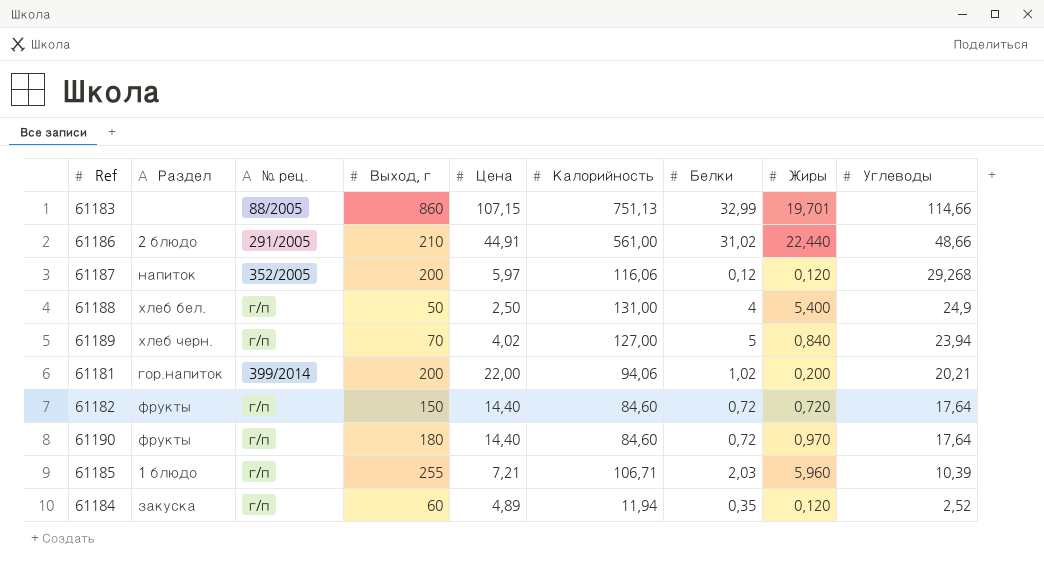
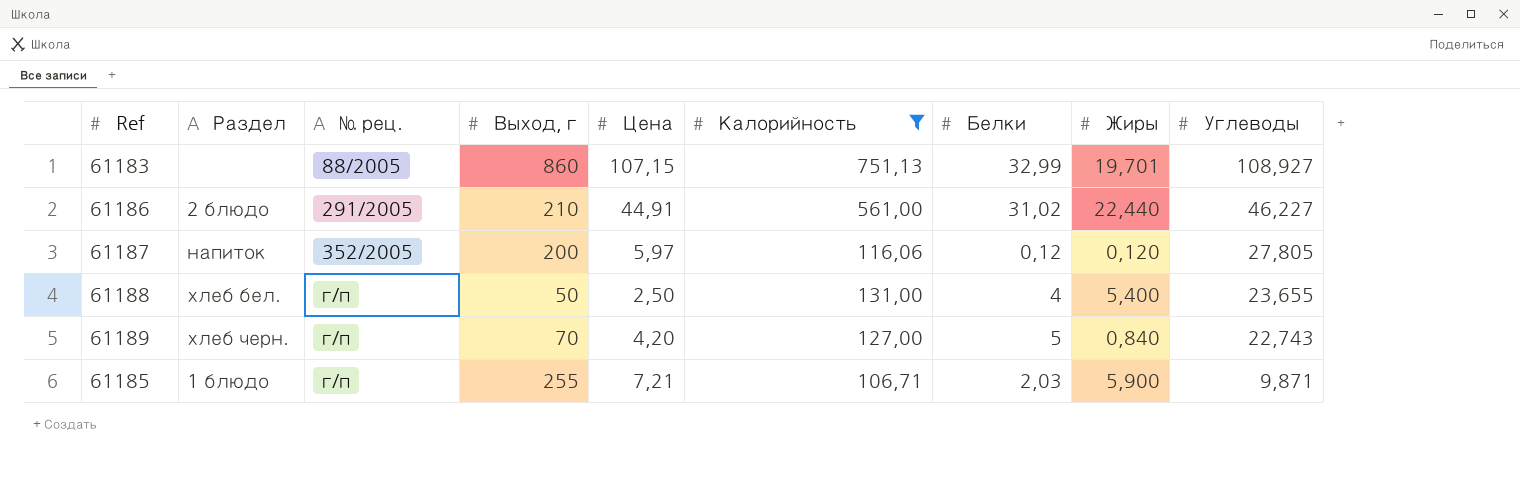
filter: none -> Калорийность >= 106,71
61183 | Углеводы: 114,66 -> 108,927
61186 | Углеводы: 48,66 -> 46,227
61187 | Углеводы: 29,268 -> 27,805
61188 | Углеводы: 24,9 -> 23,655
61189 | Цена: 4,02 -> 4,20
61189 | Углеводы: 23,94 -> 22,743
61185 | Жиры: 5,960 -> 5,900
61185 | Углеводы: 10,39 -> 9,871

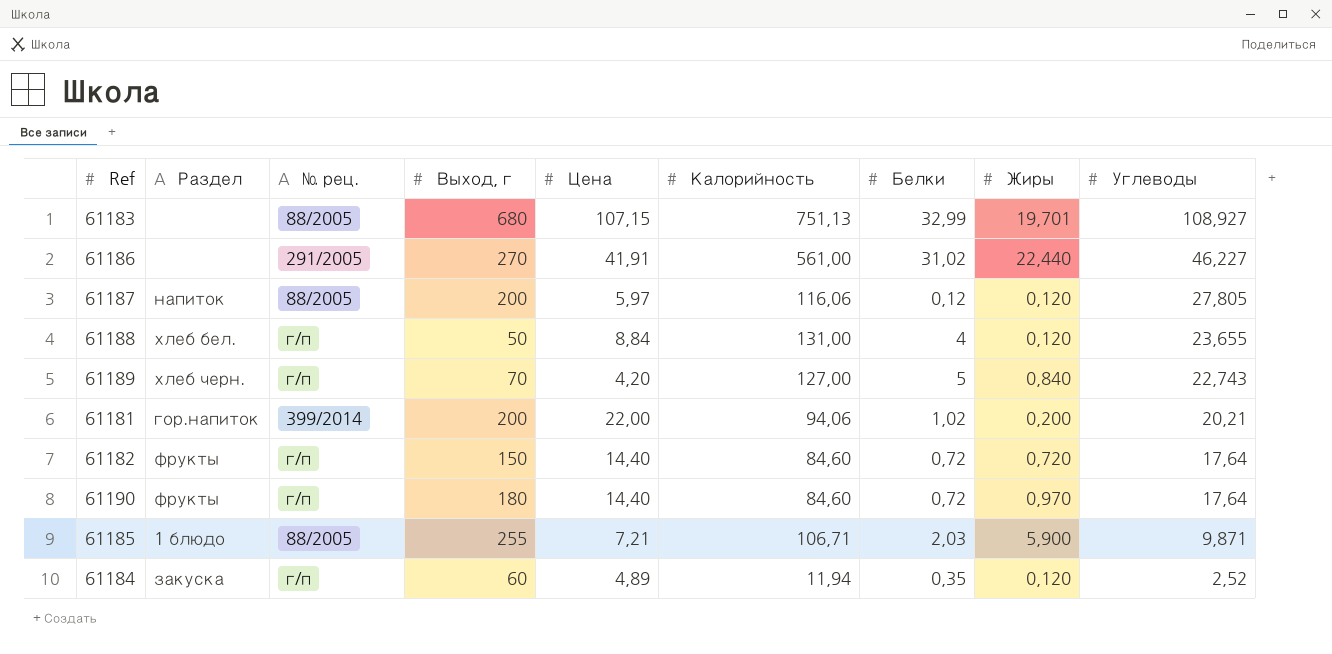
filter: Калорийность >= 106,71 -> none
61183 | Выход, г: 860 -> 680
61186 | Раздел: 2 блюдо -> none
61186 | Выход, г: 210 -> 270
61186 | Цена: 44,91 -> 41,91
61187 | № рец.: 352/2005 -> 88/2005
61188 | Цена: 2,50 -> 8,84
61188 | Жиры: 5,400 -> 0,120
61185 | № рец.: г/п -> 88/2005

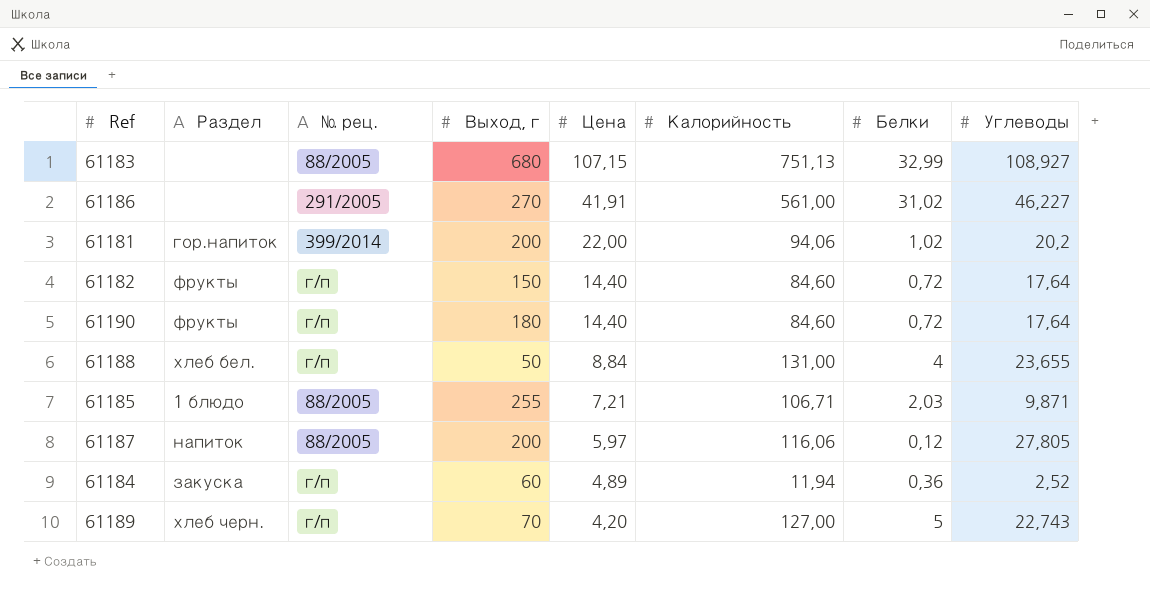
row order: Углеводы descending -> Цена descending
column Жиры | position: 8 -> none
61181 | Углеводы: 20,21 -> 20,2
61184 | Белки: 0,35 -> 0,36

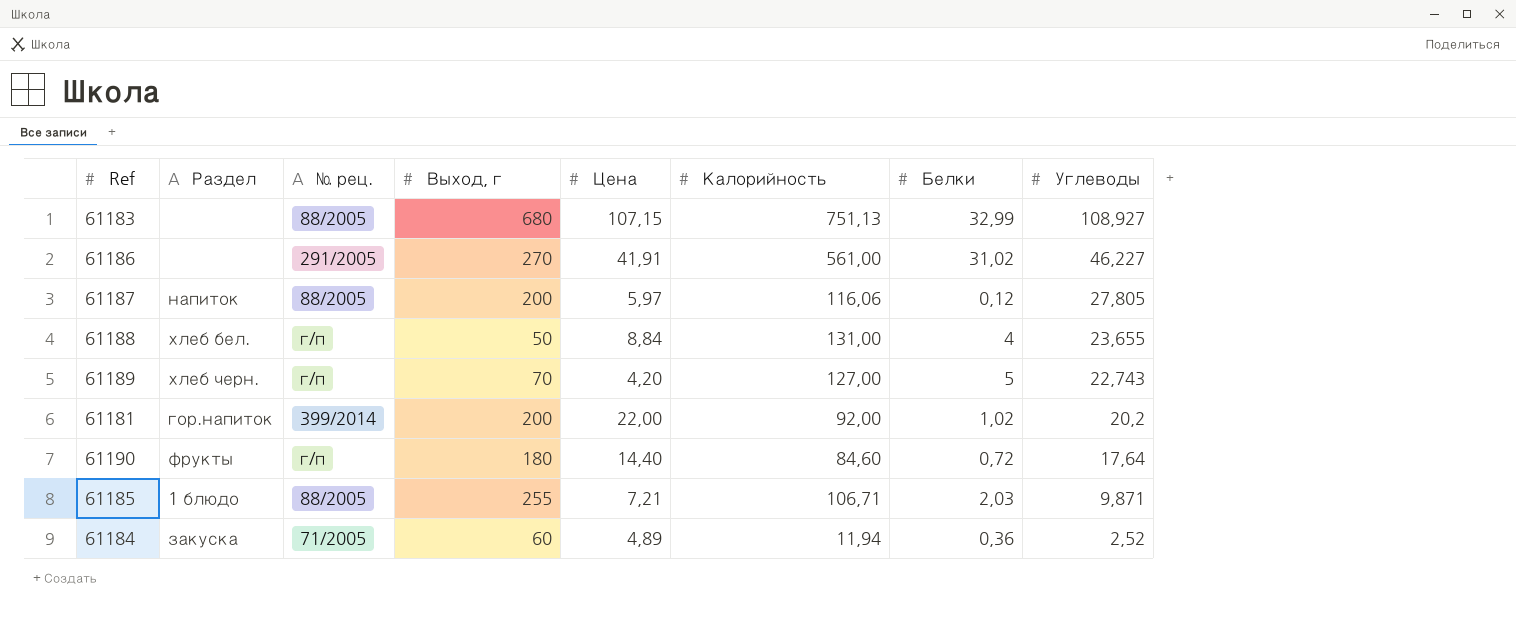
row order: Цена descending -> Углеводы descending
row 61182: фрукты | г/п | 150 | 14,40 | 84,60 | 0,72 | 17,64 -> none
61181 | Калорийность: 94,06 -> 92,00
61184 | № рец.: г/п -> 71/2005

